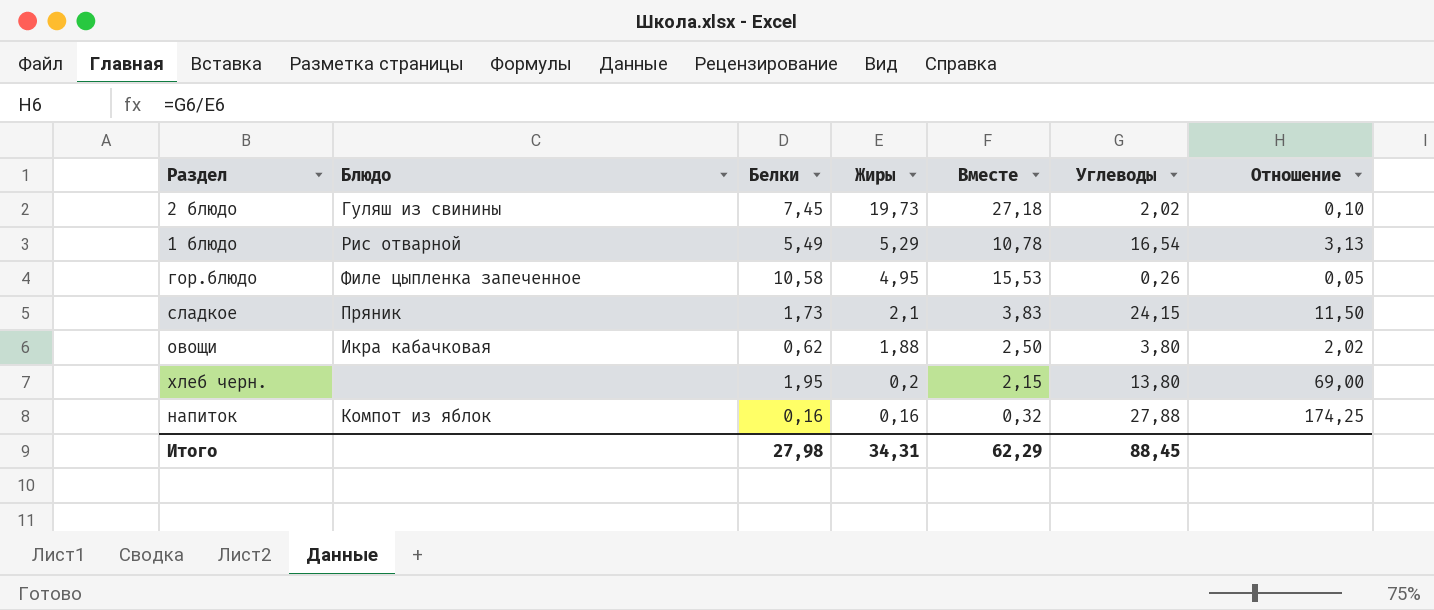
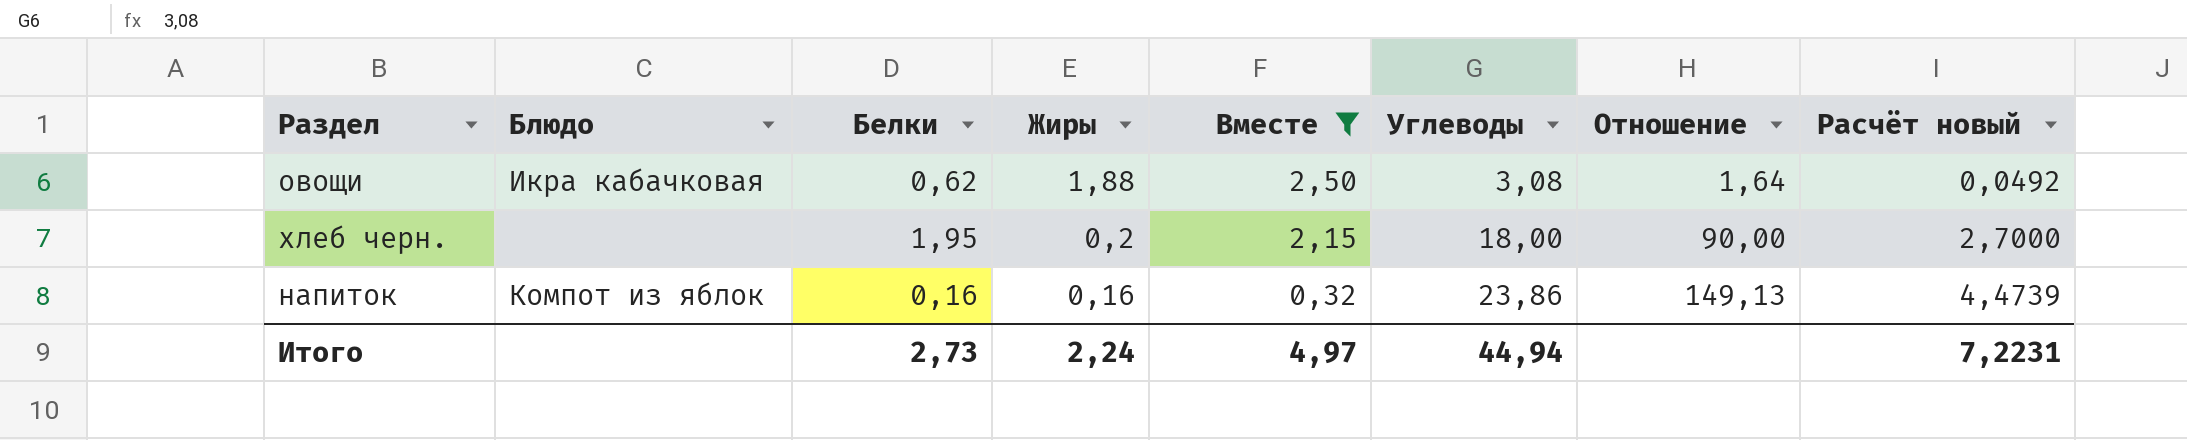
filter: none -> Вместе <= 2,50
column Расчёт новый | formula: none -> [Отношение] * 0,03
овощи | Углеводы: 3,80 -> 3,08
овощи | Отношение: 2,02 -> 1,64
хлеб черн. | Углеводы: 13,80 -> 18,00
хлеб черн. | Отношение: 69,00 -> 90,00
напиток | Углеводы: 27,88 -> 23,86
напиток | Отношение: 174,25 -> 149,13
Итого | Белки: 27,98 -> 2,73
Итого | Жиры: 34,31 -> 2,24
Итого | Вместе: 62,29 -> 4,97
Итого | Углеводы: 88,45 -> 44,94

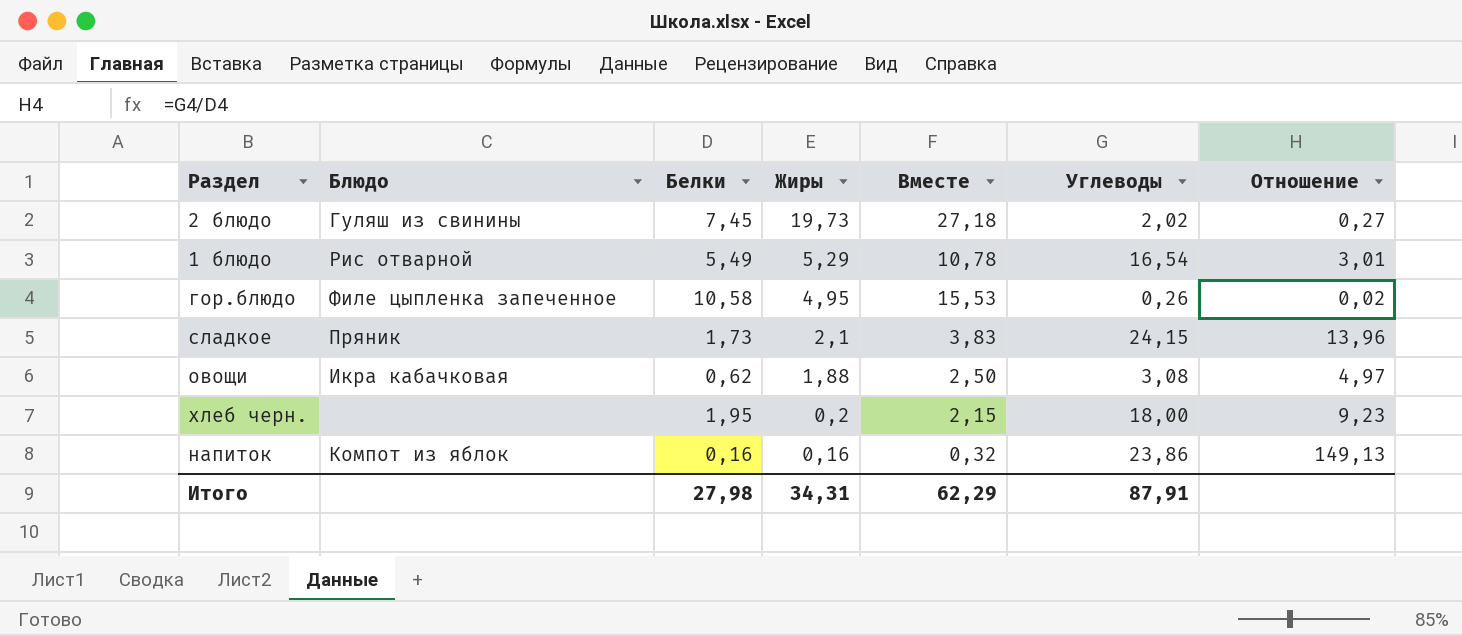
filter: Вместе <= 2,50 -> none
column Расчёт новый | formula: [Отношение] * 0,03 -> none
column Отношение | formula: [Углеводы] / [Жиры] -> [Углеводы] / [Белки]
Итого | Белки: 2,73 -> 27,98
Итого | Жиры: 2,24 -> 34,31
Итого | Вместе: 4,97 -> 62,29
Итого | Углеводы: 44,94 -> 87,91

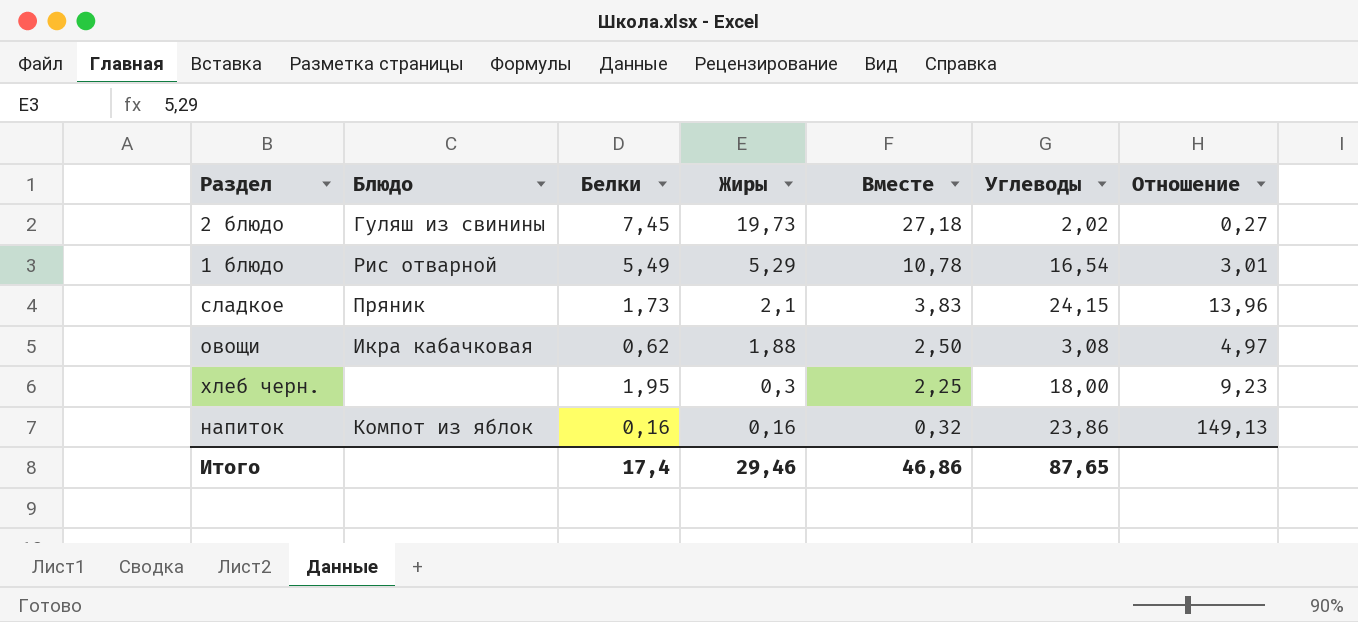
row гор.блюдо: Филе цыпленка запеченное | 10,58 | 4,95 | 15,53 | 0,26 | 0,02 -> none
хлеб черн. | Жиры: 0,2 -> 0,3
хлеб черн. | Вместе: 2,15 -> 2,25
Итого | Белки: 27,98 -> 17,4
Итого | Жиры: 34,31 -> 29,46
Итого | Вместе: 62,29 -> 46,86
Итого | Углеводы: 87,91 -> 87,65

